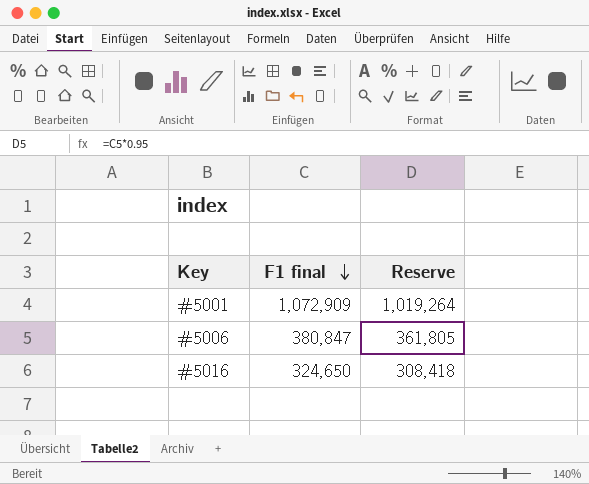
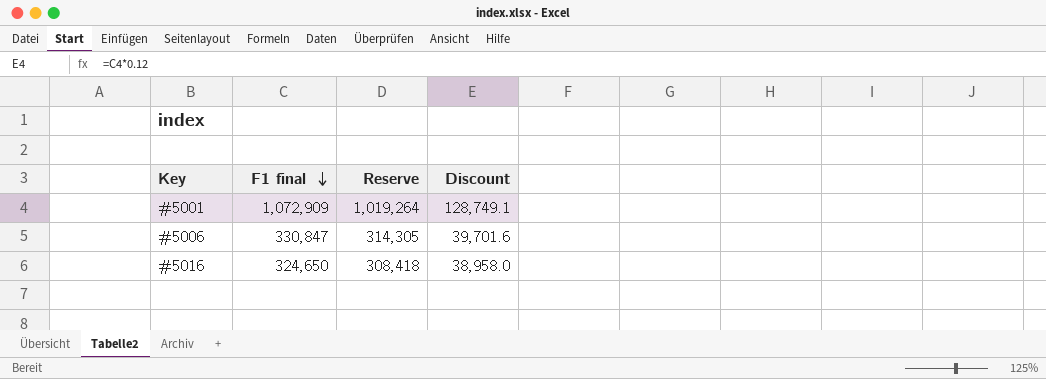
column Discount | formula: none -> [F1 final] * 0.12
#5006 | F1 final: 380,847 -> 330,847
#5006 | Reserve: 361,805 -> 314,305

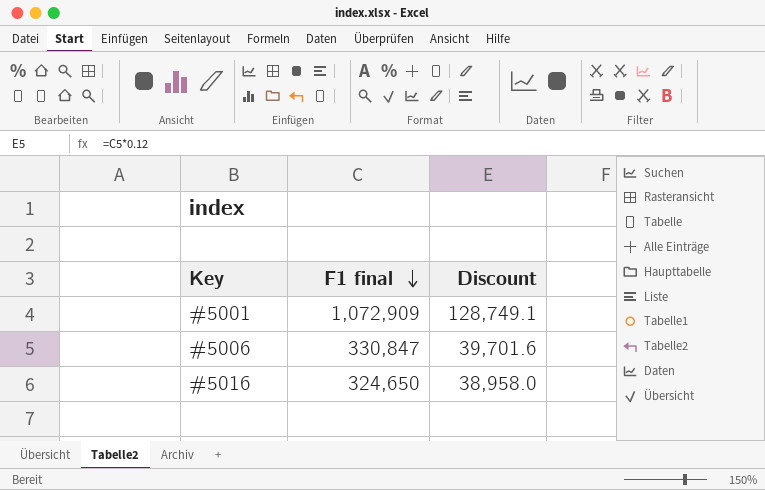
column Reserve | formula: [F1 final] * 0.95 -> none

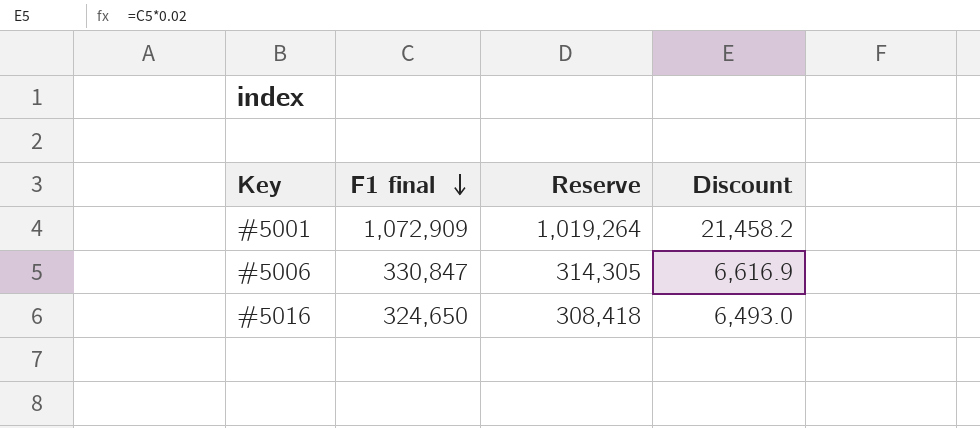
column Reserve | formula: none -> [F1 final] * 0.95
column Discount | formula: [F1 final] * 0.12 -> [F1 final] * 0.02

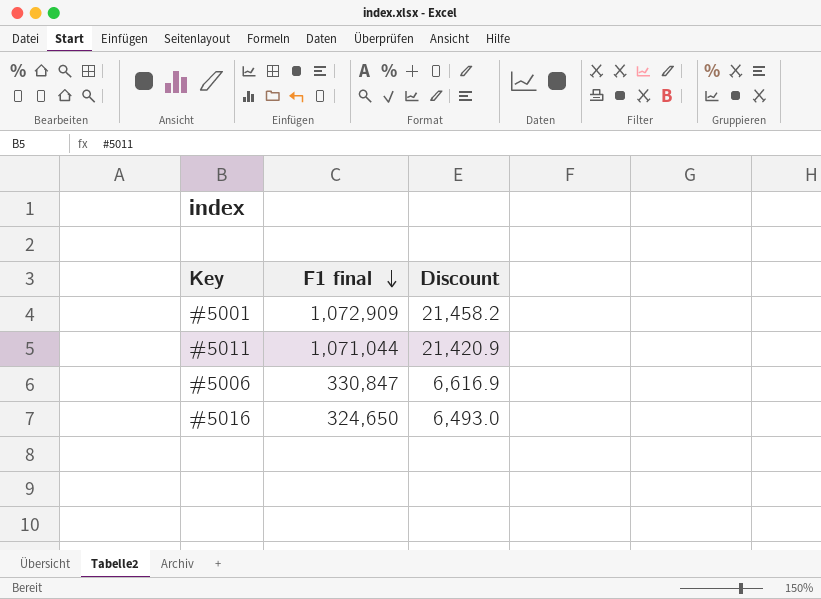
column Reserve | formula: [F1 final] * 0.95 -> none
row #5011: none -> 1,071,044 | 21,420.9

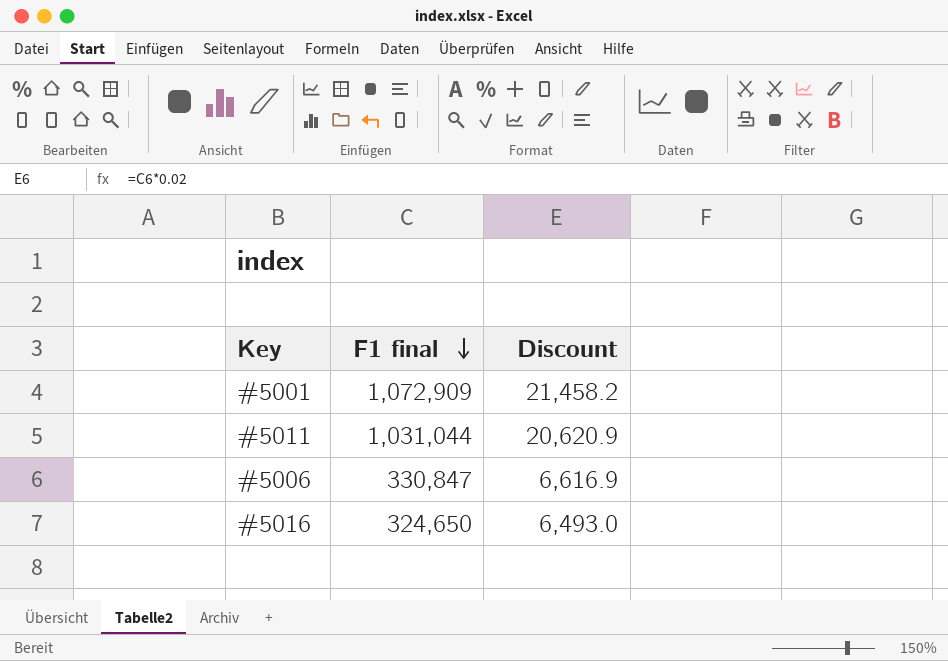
#5011 | F1 final: 1,071,044 -> 1,031,044
#5011 | Discount: 21,420.9 -> 20,620.9

